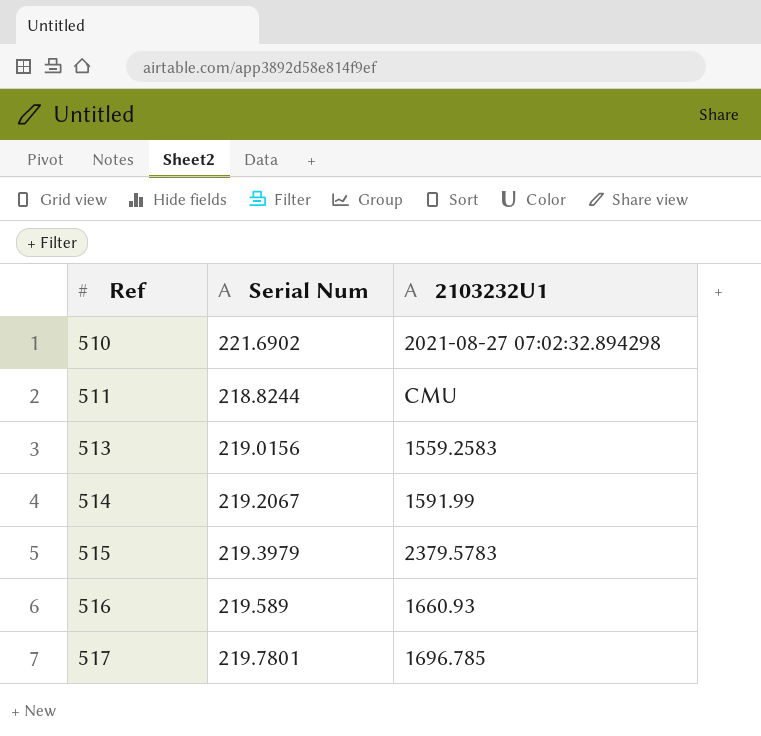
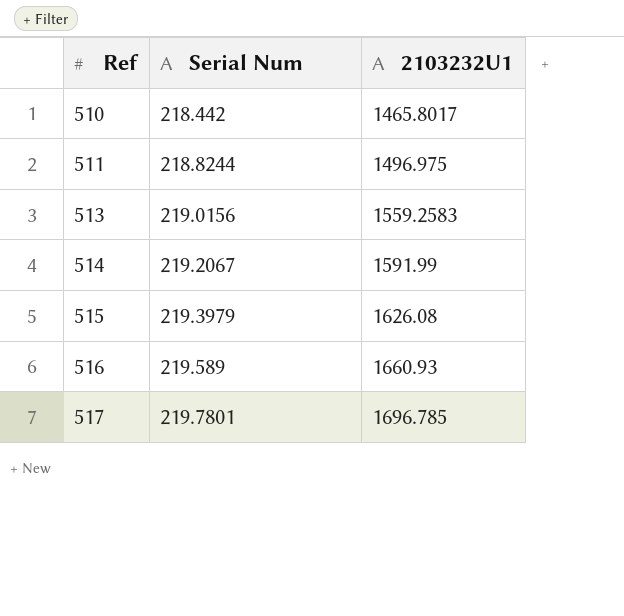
510 | Serial Num: 221.6902 -> 218.442
510 | 2103232U1: 2021-08-27 07:02:32.894298 -> 1465.8017
511 | 2103232U1: CMU -> 1496.975
515 | 2103232U1: 2379.5783 -> 1626.08

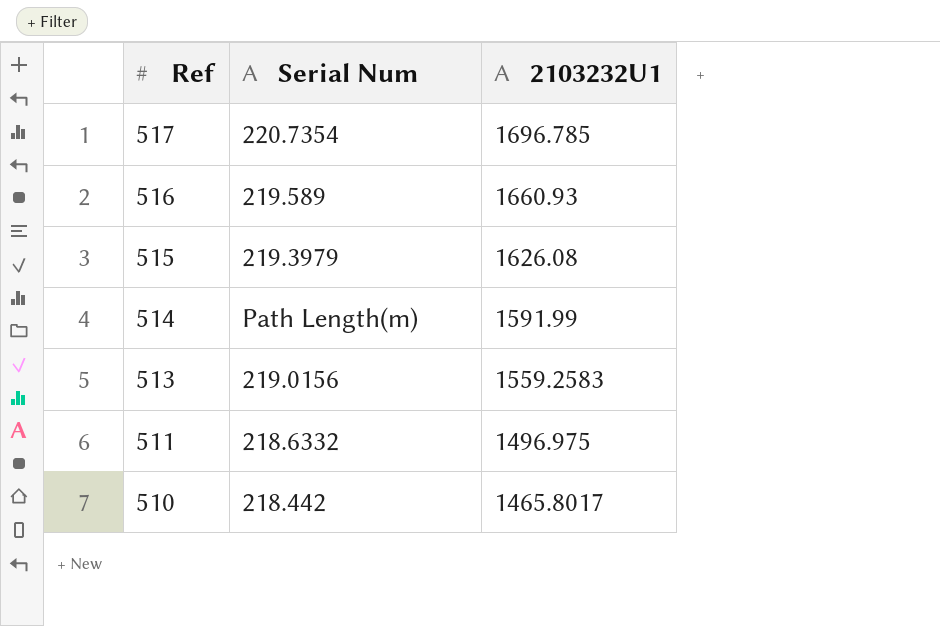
row order: Ref ascending -> Ref descending
517 | Serial Num: 219.7801 -> 220.7354
514 | Serial Num: 219.2067 -> Path Length(m)
511 | Serial Num: 218.8244 -> 218.6332

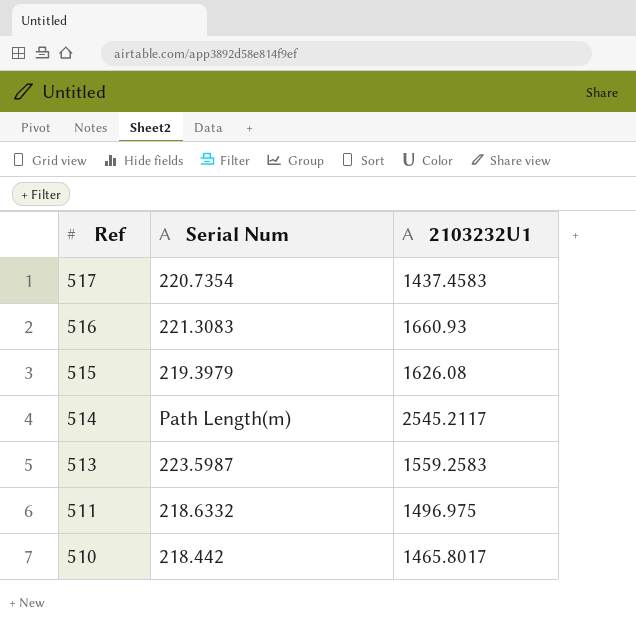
517 | 2103232U1: 1696.785 -> 1437.4583
516 | Serial Num: 219.589 -> 221.3083
514 | 2103232U1: 1591.99 -> 2545.2117
513 | Serial Num: 219.0156 -> 223.5987

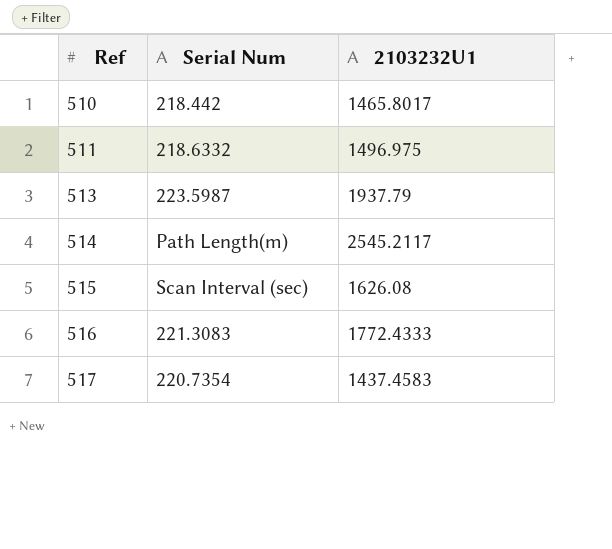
row order: Ref descending -> Ref ascending
513 | 2103232U1: 1559.2583 -> 1937.79
515 | Serial Num: 219.3979 -> Scan Interval (sec)
516 | 2103232U1: 1660.93 -> 1772.4333

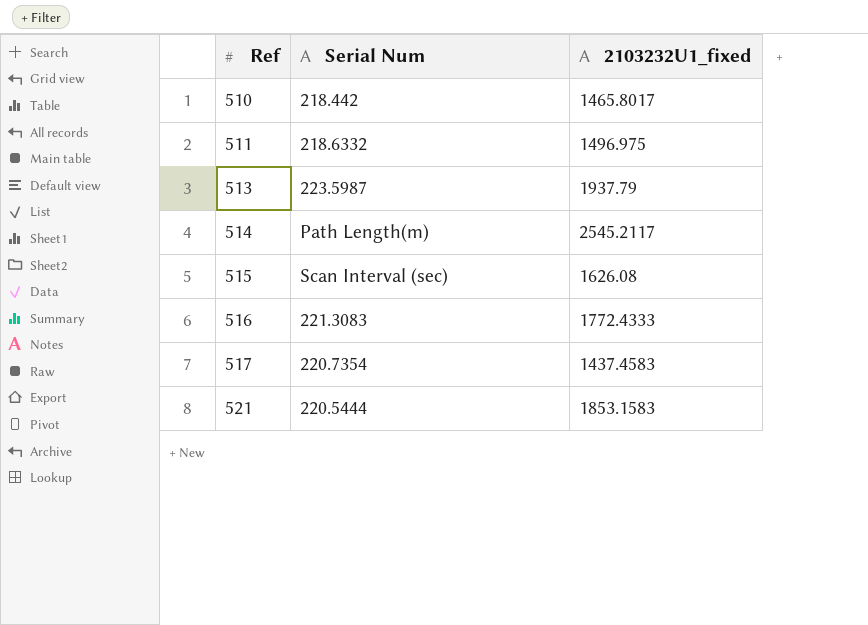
column name: 2103232U1 -> 2103232U1_fixed
row 521: none -> 220.5444 | 1853.1583

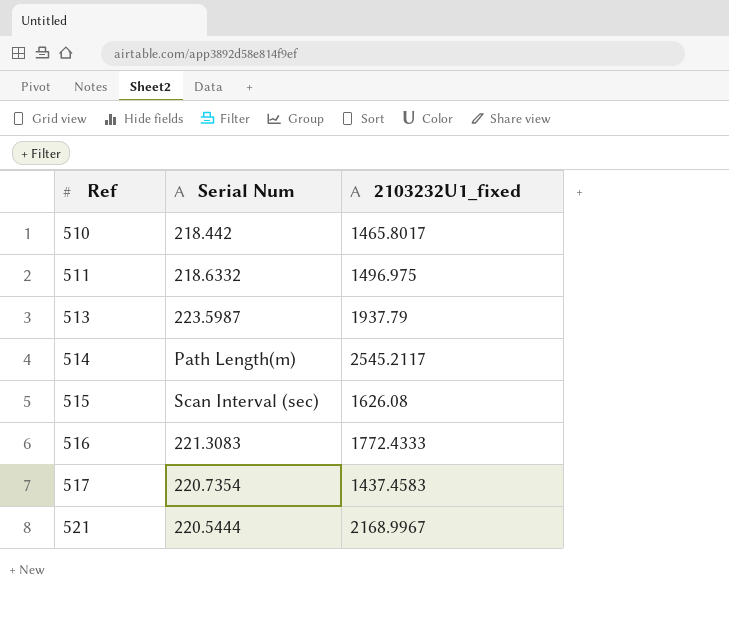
521 | 2103232U1_fixed: 1853.1583 -> 2168.9967

